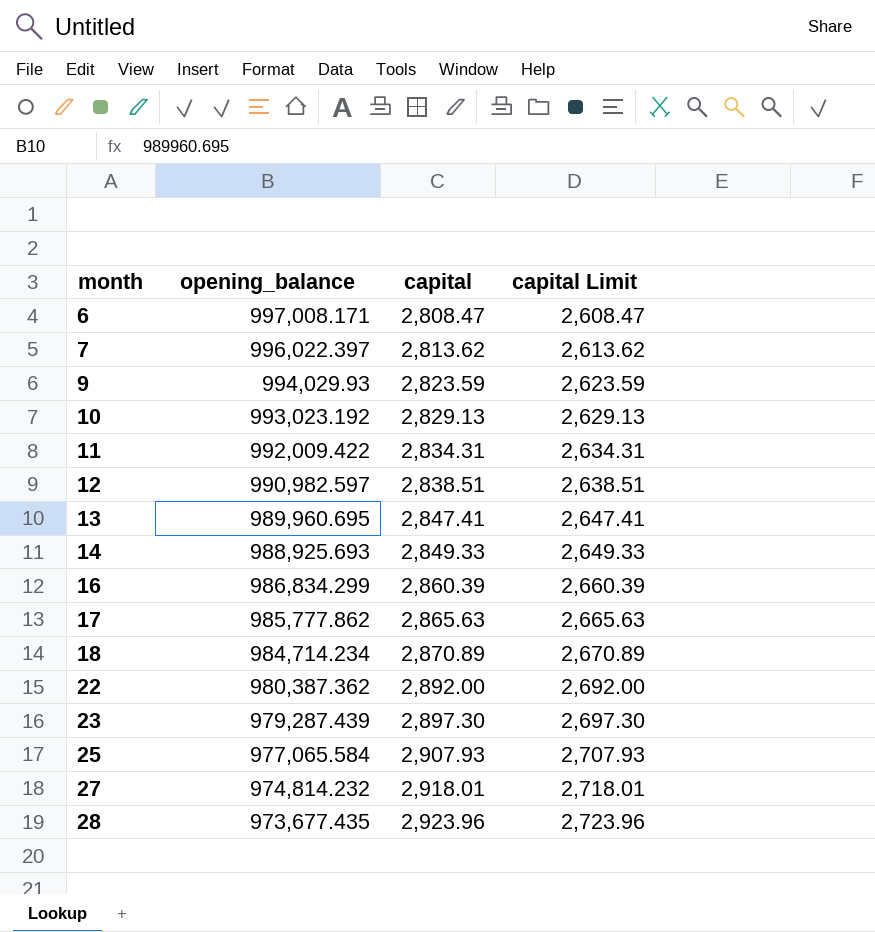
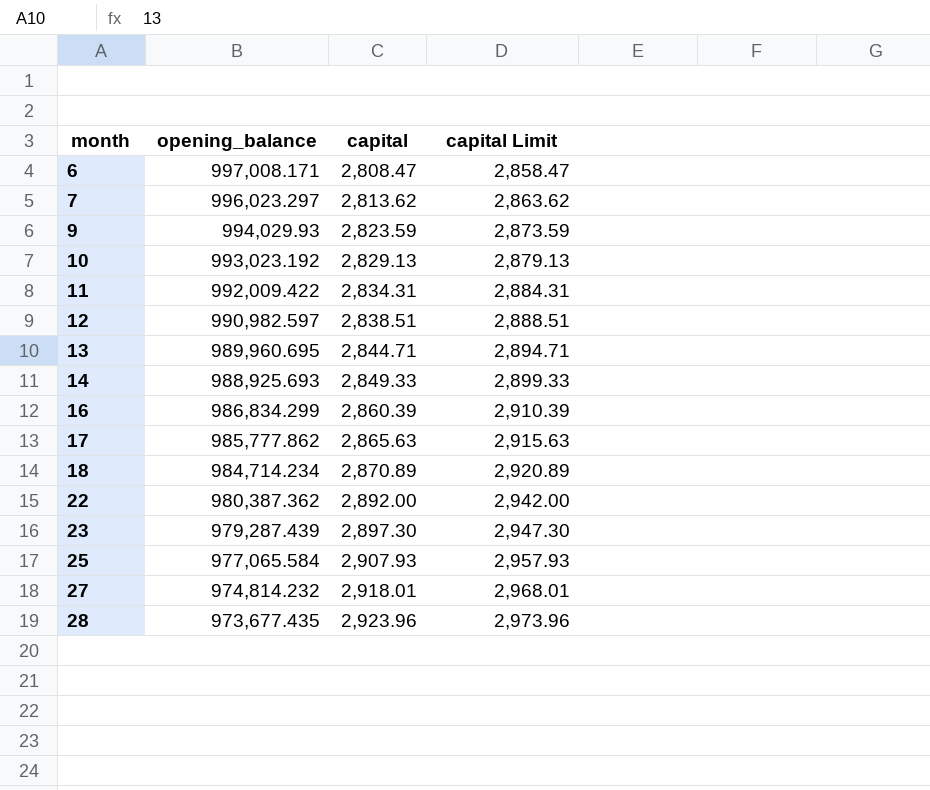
column capital Limit | formula: [capital] - 200 -> [capital] + 50
7 | opening_balance: 996,022.397 -> 996,023.297
13 | capital: 2,847.41 -> 2,844.71

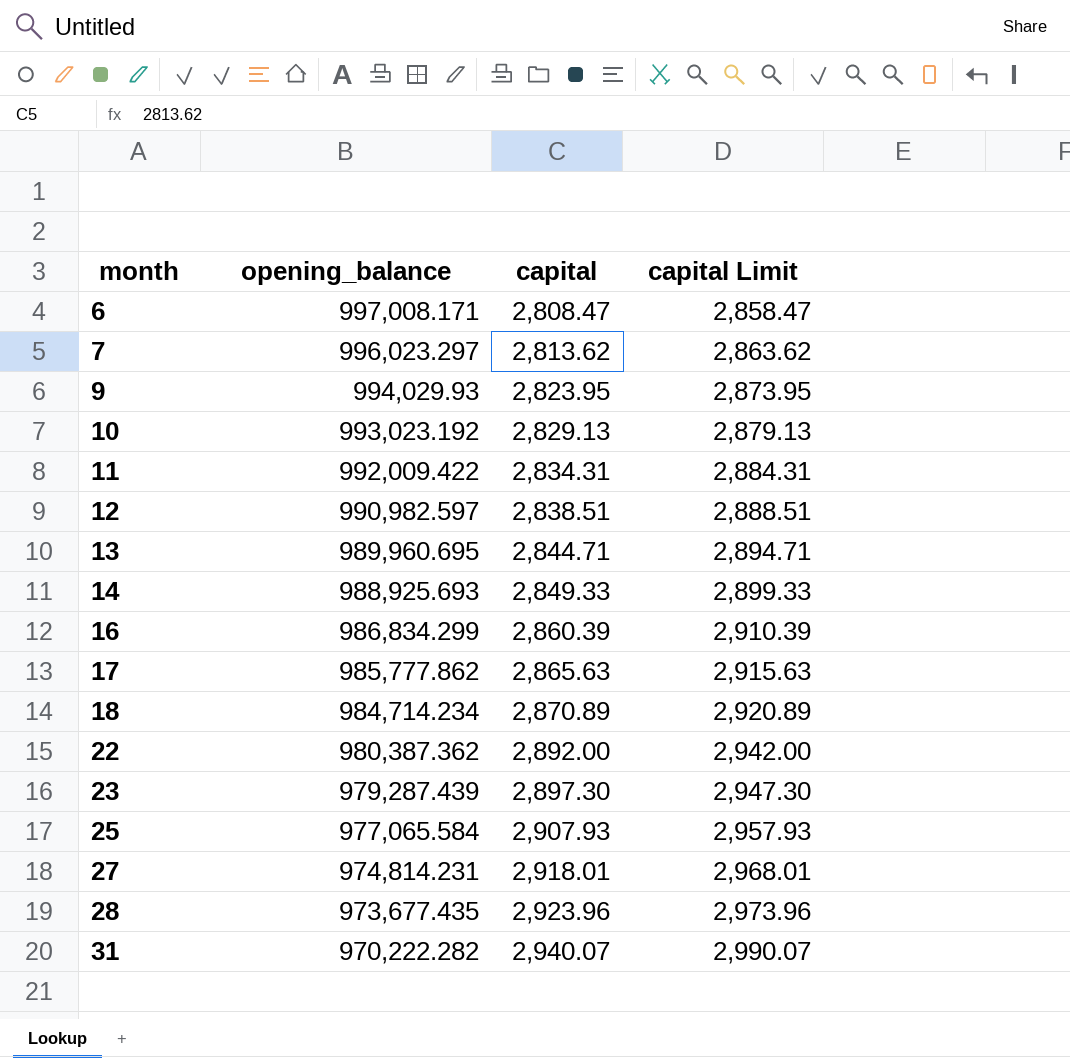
9 | capital: 2,823.59 -> 2,823.95
9 | capital Limit: 2,873.59 -> 2,873.95
27 | opening_balance: 974,814.232 -> 974,814.231
row 31: none -> 970,222.282 | 2,940.07 | 2,990.07

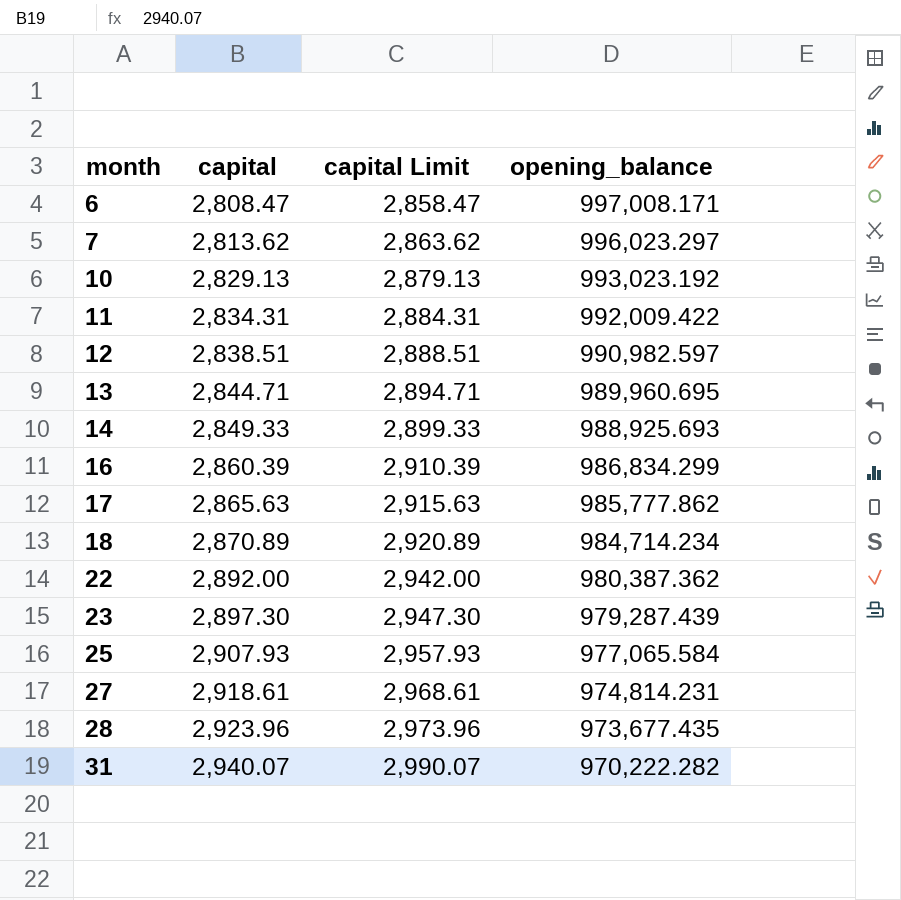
column opening_balance | position: 2 -> 4
row 9: 994,029.93 | 2,823.95 | 2,873.95 -> none
27 | capital: 2,918.01 -> 2,918.61
27 | capital Limit: 2,968.01 -> 2,968.61

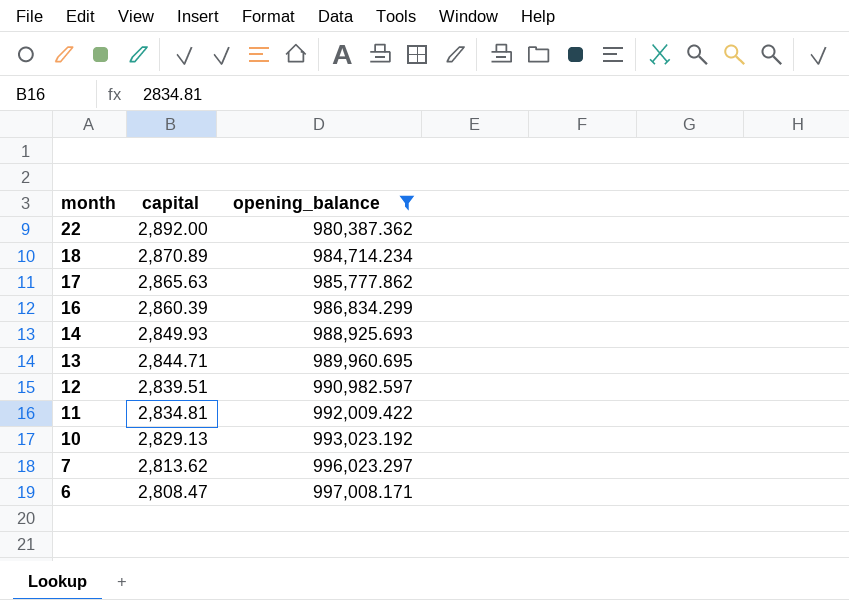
filter: none -> opening_balance >= 980,387.362
row order: month ascending -> month descending
column capital Limit | formula: [capital] + 50 -> none
14 | capital: 2,849.33 -> 2,849.93
12 | capital: 2,838.51 -> 2,839.51
11 | capital: 2,834.31 -> 2,834.81

